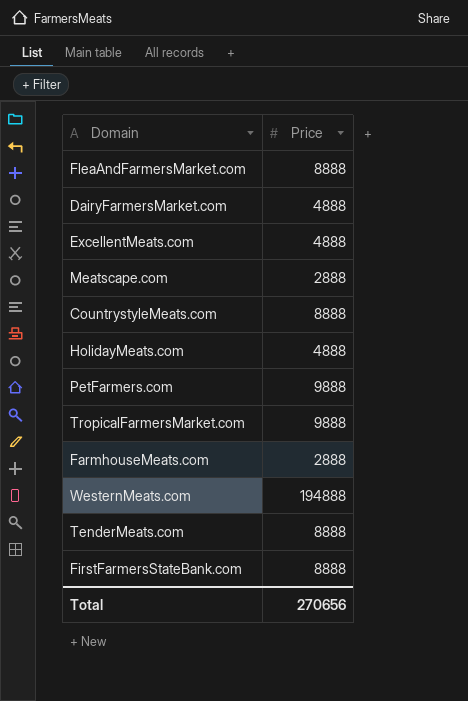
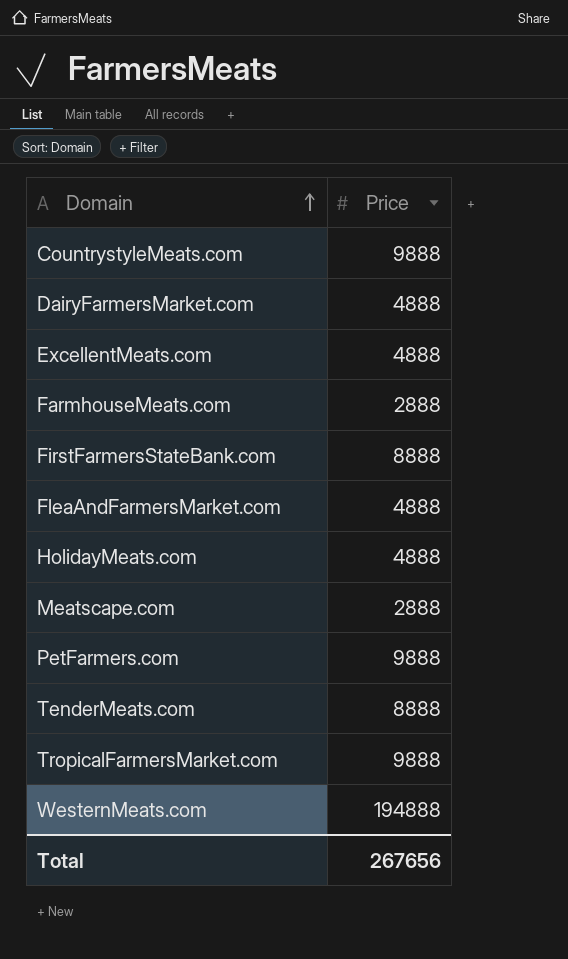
row order: none -> Domain ascending
CountrystyleMeats.com | Price: 8888 -> 9888
FleaAndFarmersMarket.com | Price: 8888 -> 4888
Total | Price: 270656 -> 267656

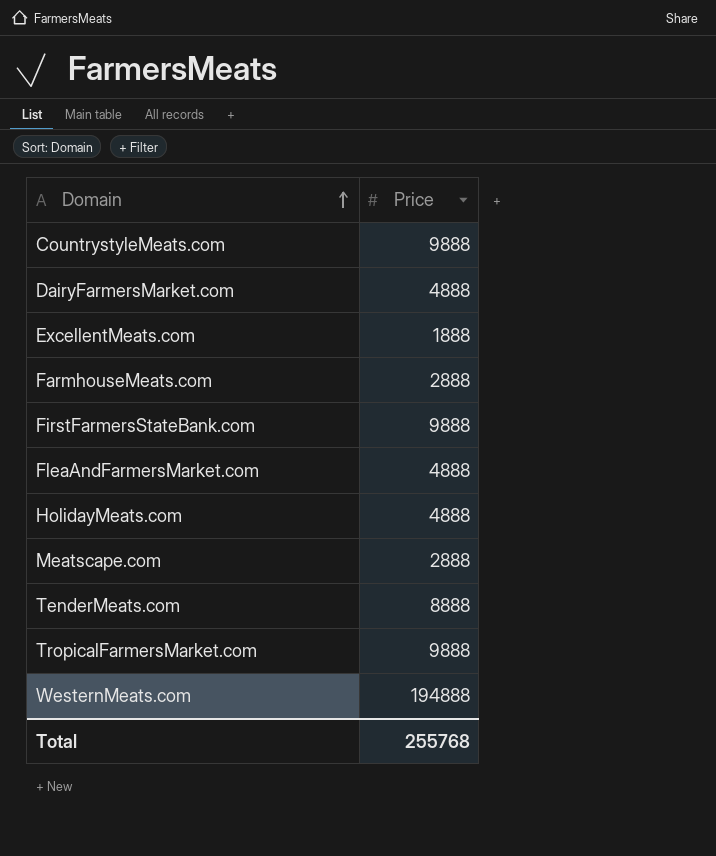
row PetFarmers.com: 9888 -> none
ExcellentMeats.com | Price: 4888 -> 1888
FirstFarmersStateBank.com | Price: 8888 -> 9888
Total | Price: 267656 -> 255768

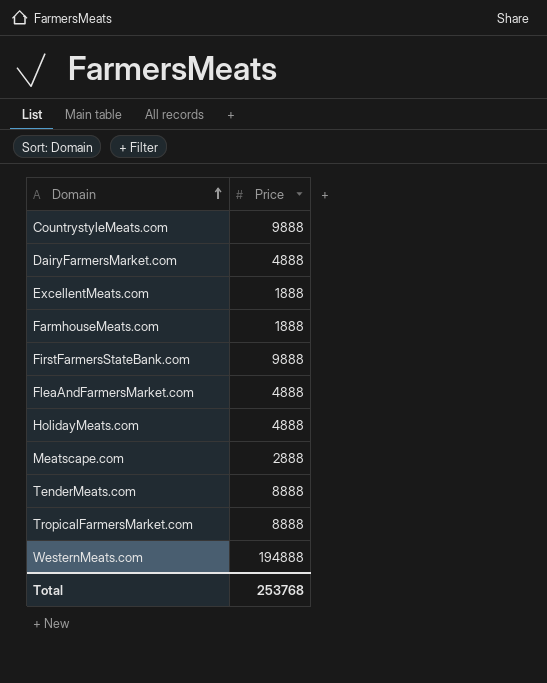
FarmhouseMeats.com | Price: 2888 -> 1888
TropicalFarmersMarket.com | Price: 9888 -> 8888
Total | Price: 255768 -> 253768

